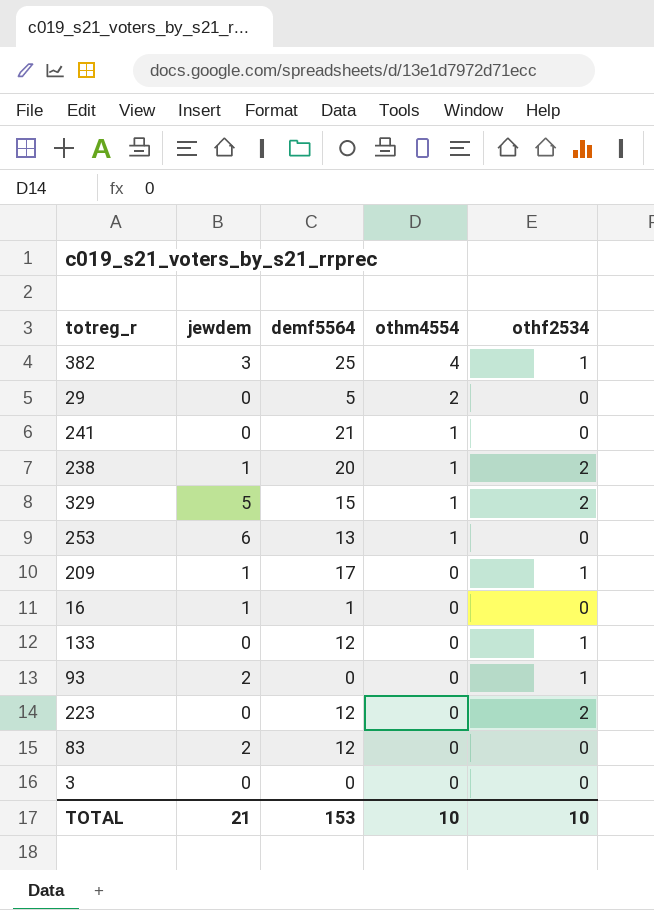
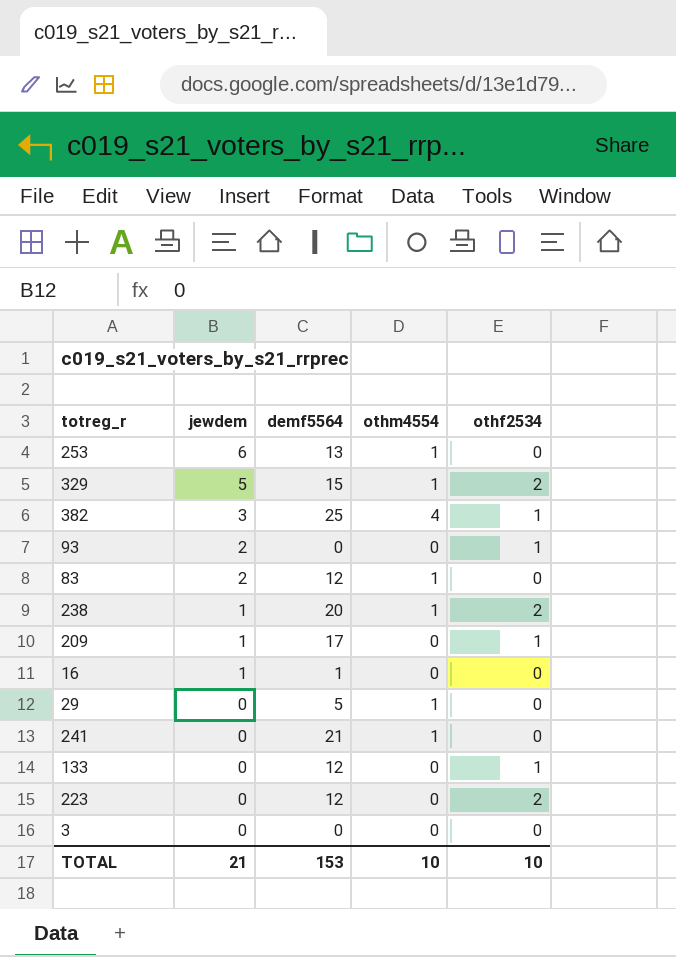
row order: othm4554 descending -> jewdem descending
83 | othm4554: 0 -> 1
29 | othm4554: 2 -> 1

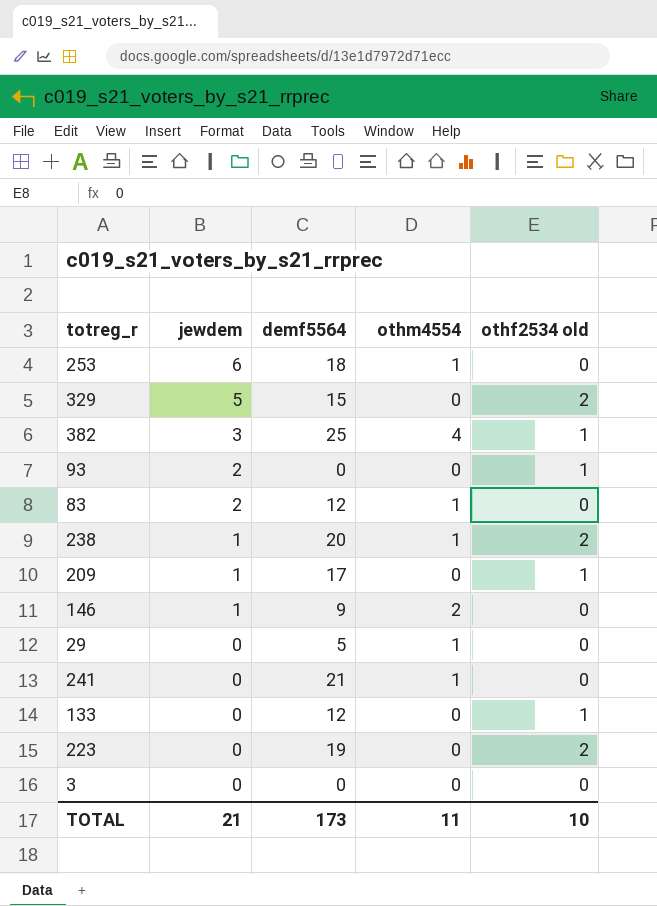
column name: othf2534 -> othf2534 old
row 16: 1 | 1 | 0 | 0 -> none
253 | demf5564: 13 -> 18
329 | othm4554: 1 -> 0
row 146: none -> 1 | 9 | 2 | 0
223 | demf5564: 12 -> 19
TOTAL | demf5564: 153 -> 173
TOTAL | othm4554: 10 -> 11

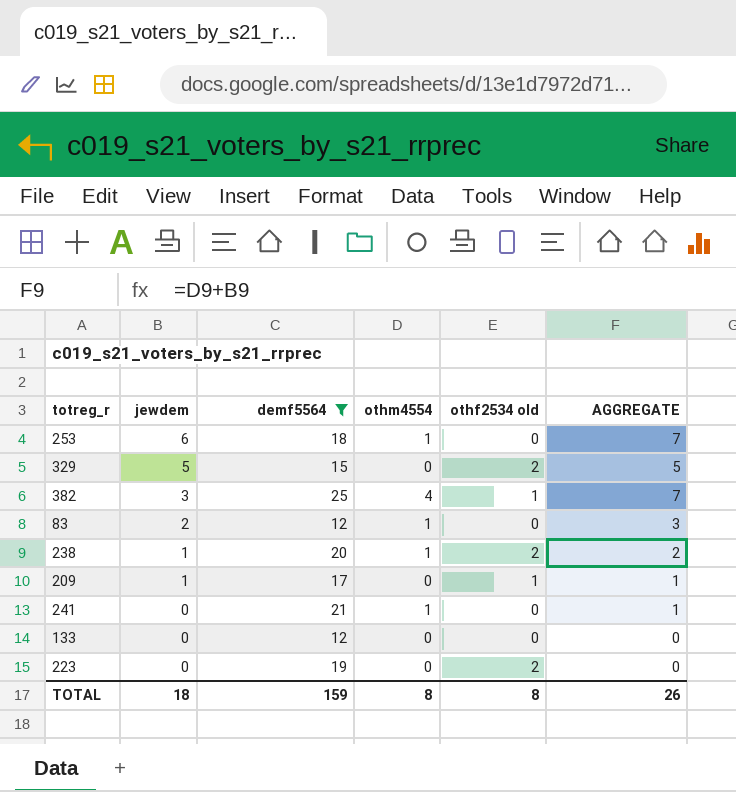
filter: none -> demf5564 >= 12
column AGGREGATE | formula: none -> [jewdem] + [othm4554]
133 | othf2534 old: 1 -> 0
TOTAL | jewdem: 21 -> 18
TOTAL | demf5564: 173 -> 159
TOTAL | othm4554: 11 -> 8
TOTAL | othf2534 old: 10 -> 8

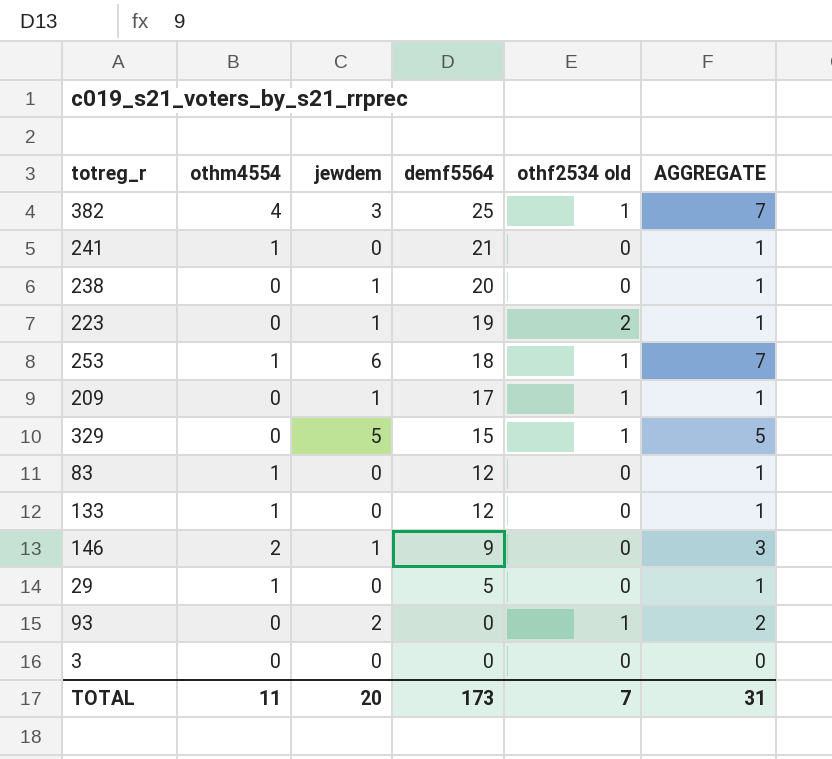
filter: demf5564 >= 12 -> none
row order: jewdem descending -> demf5564 descending
column othm4554 | position: 4 -> 2
238 | othm4554: 1 -> 0
238 | othf2534 old: 2 -> 0
238 | AGGREGATE: 2 -> 1
223 | jewdem: 0 -> 1
223 | AGGREGATE: 0 -> 1
253 | othf2534 old: 0 -> 1
329 | othf2534 old: 2 -> 1
83 | jewdem: 2 -> 0
83 | AGGREGATE: 3 -> 1
133 | othm4554: 0 -> 1
133 | AGGREGATE: 0 -> 1
TOTAL | othm4554: 8 -> 11
TOTAL | jewdem: 18 -> 20
TOTAL | demf5564: 159 -> 173
TOTAL | othf2534 old: 8 -> 7
TOTAL | AGGREGATE: 26 -> 31

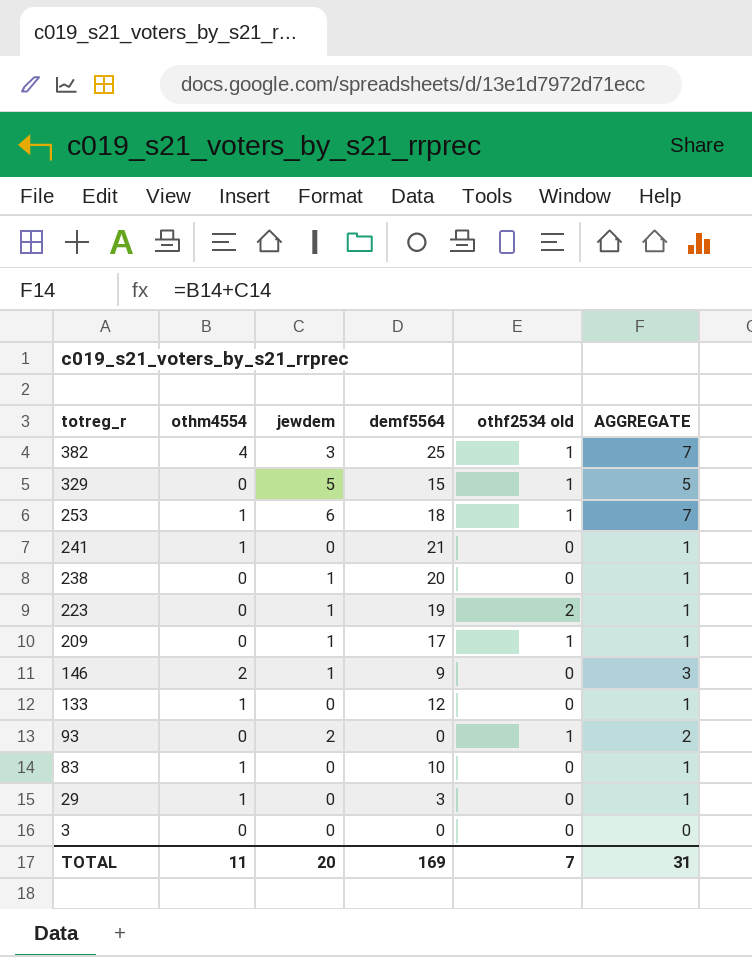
row order: demf5564 descending -> totreg_r descending
83 | demf5564: 12 -> 10
29 | demf5564: 5 -> 3
TOTAL | demf5564: 173 -> 169

